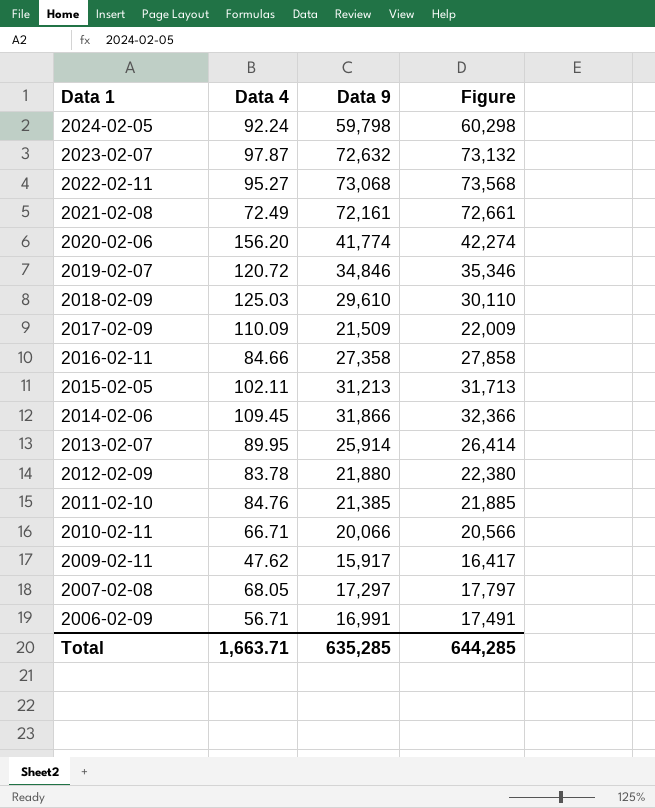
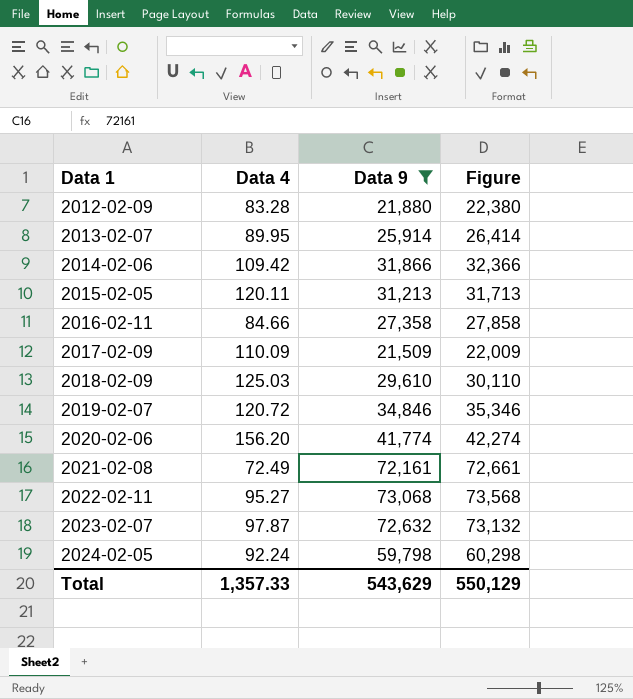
filter: none -> Data 9 >= 21,509
row order: Data 1 descending -> Data 1 ascending
2012-02-09 | Data 4: 83.78 -> 83.28
2014-02-06 | Data 4: 109.45 -> 109.42
2015-02-05 | Data 4: 102.11 -> 120.11
Total | Data 4: 1,663.71 -> 1,357.33
Total | Data 9: 635,285 -> 543,629
Total | Figure: 644,285 -> 550,129

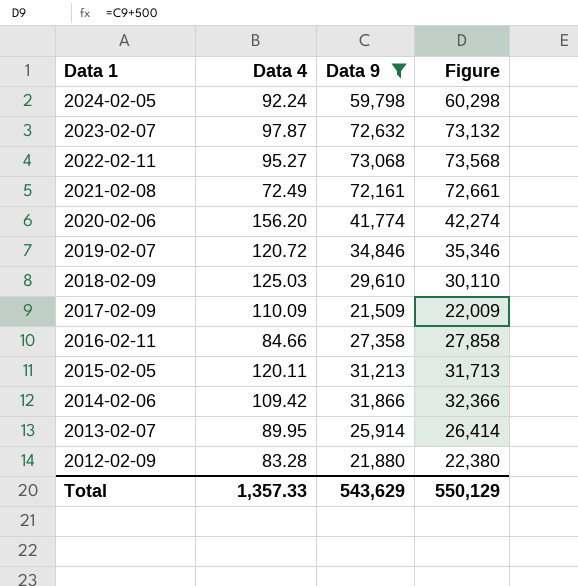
row order: Data 1 ascending -> Data 1 descending

